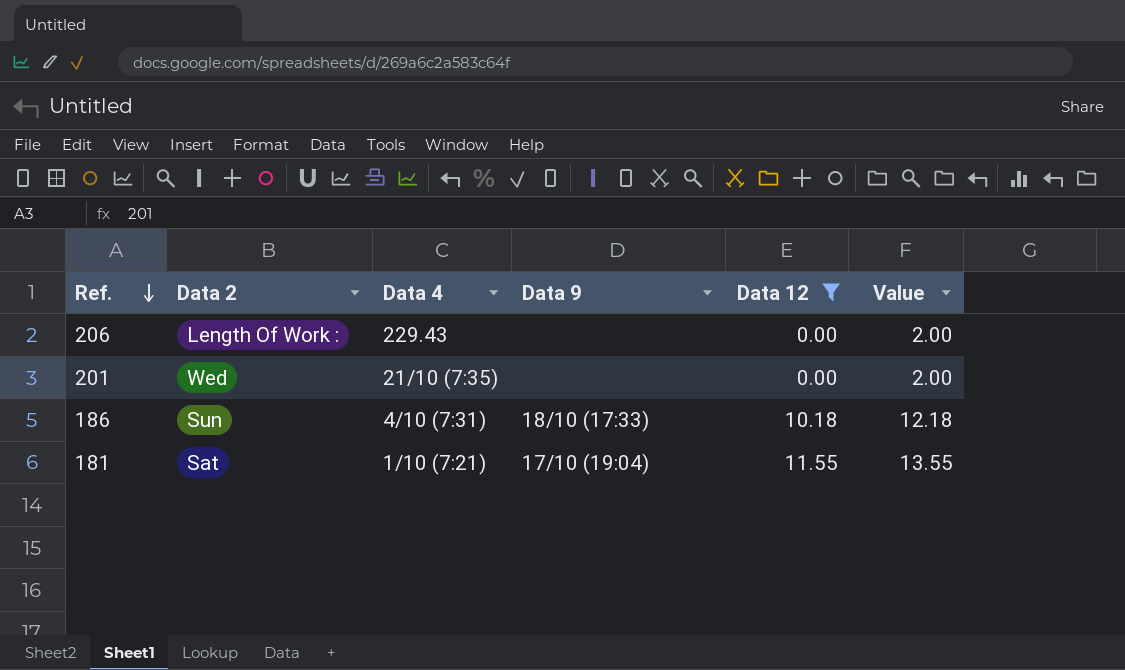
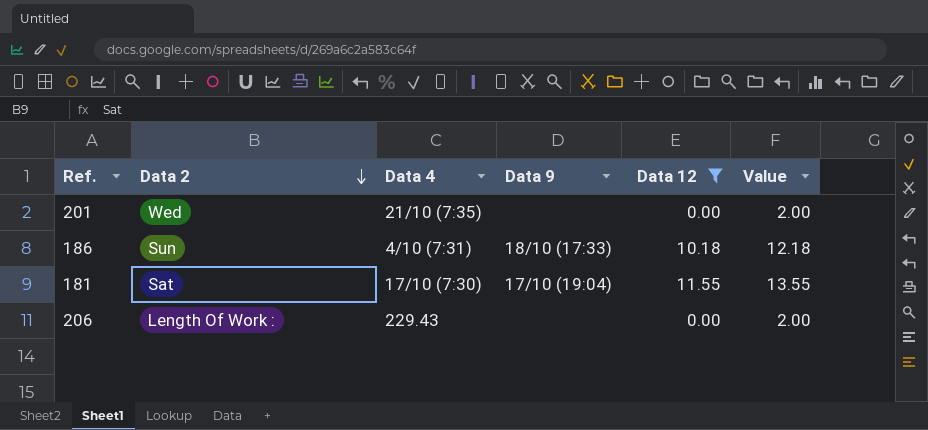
row order: Ref. descending -> Data 2 descending
181 | Data 4: 1/10 (7:21) -> 17/10 (7:30)

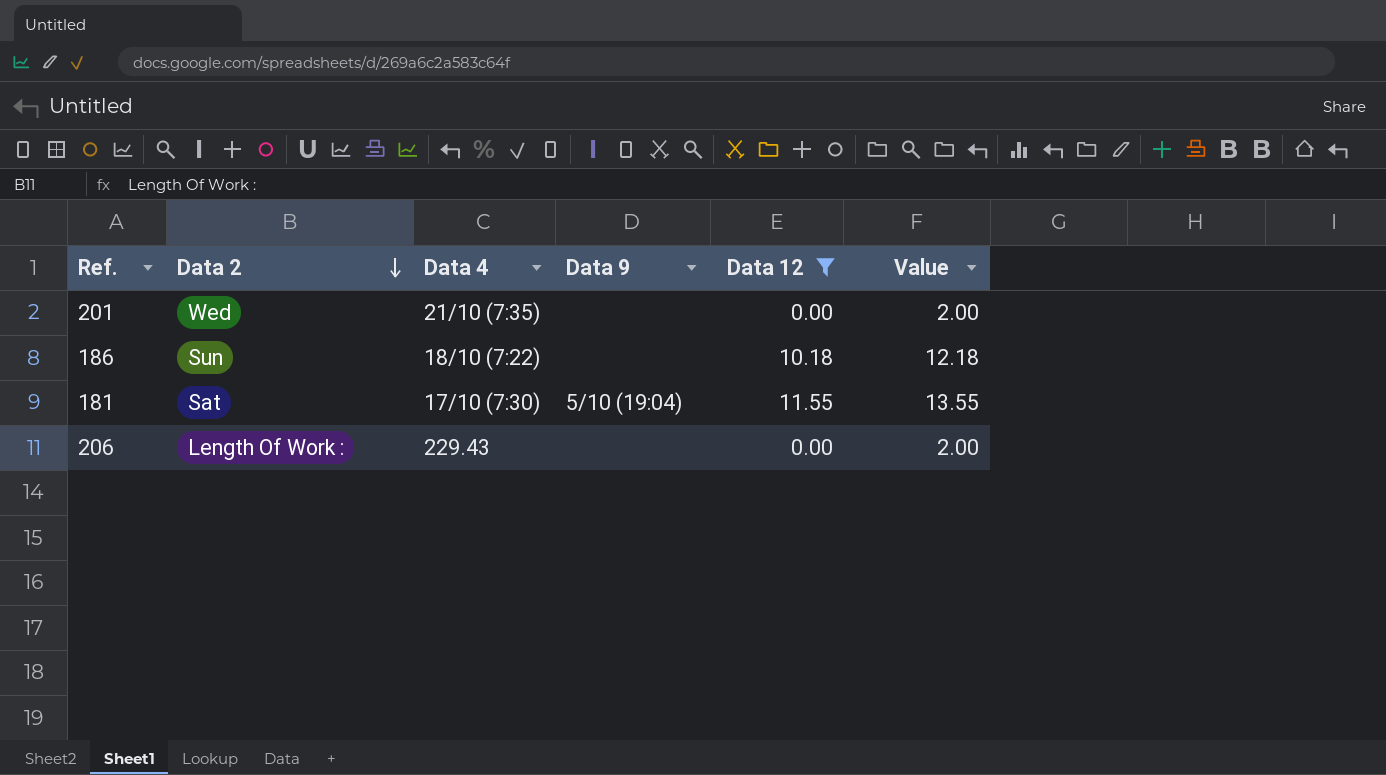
186 | Data 4: 4/10 (7:31) -> 18/10 (7:22)
186 | Data 9: 18/10 (17:33) -> none
181 | Data 9: 17/10 (19:04) -> 5/10 (19:04)

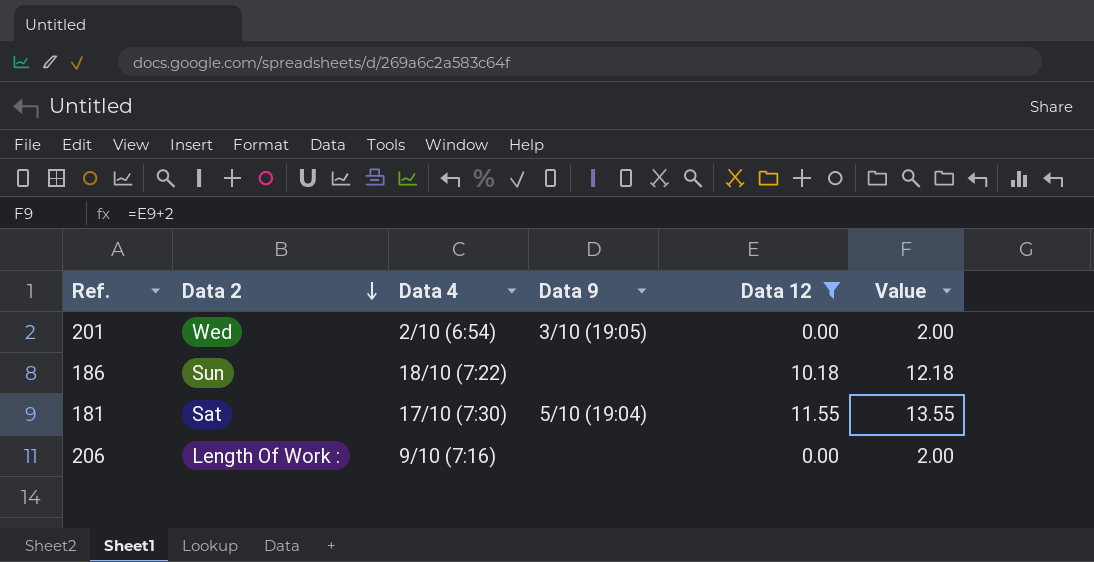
201 | Data 4: 21/10 (7:35) -> 2/10 (6:54)
201 | Data 9: none -> 3/10 (19:05)
206 | Data 4: 229.43 -> 9/10 (7:16)

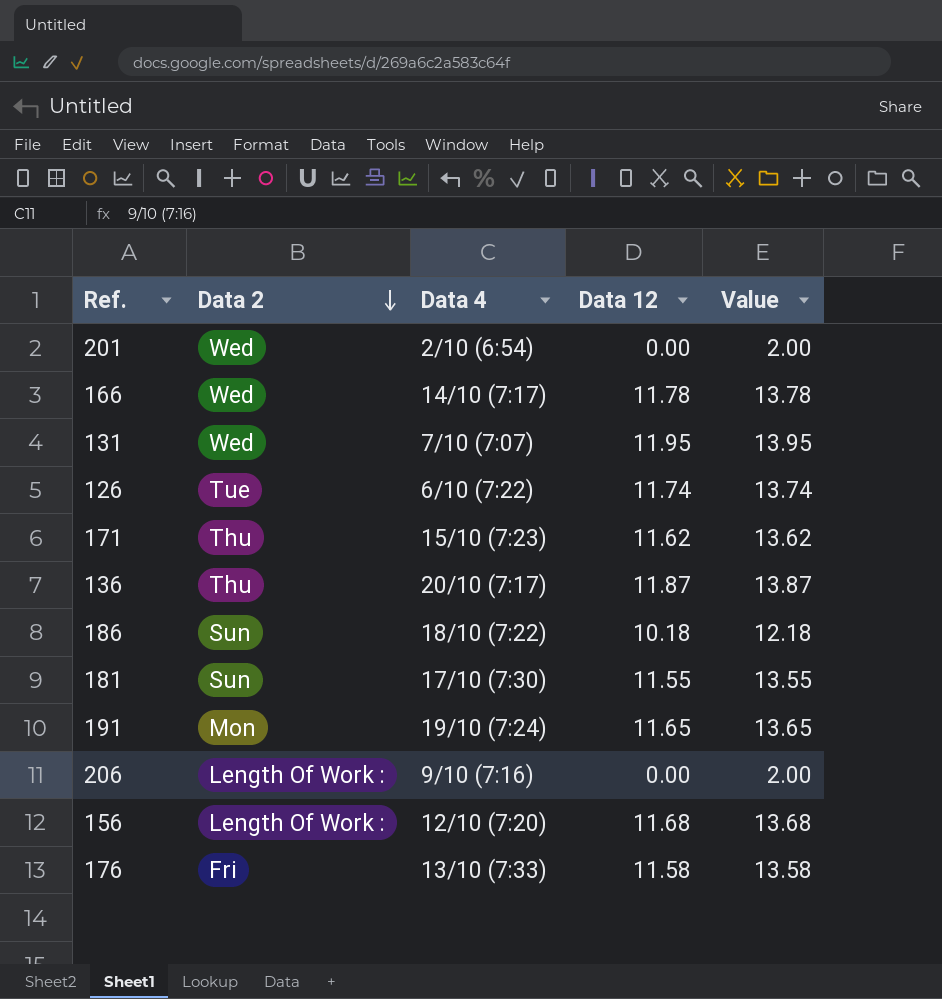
filter: Data 12 <= 11.55 -> none
column Data 9 | position: 4 -> none
181 | Data 2: Sat -> Sun

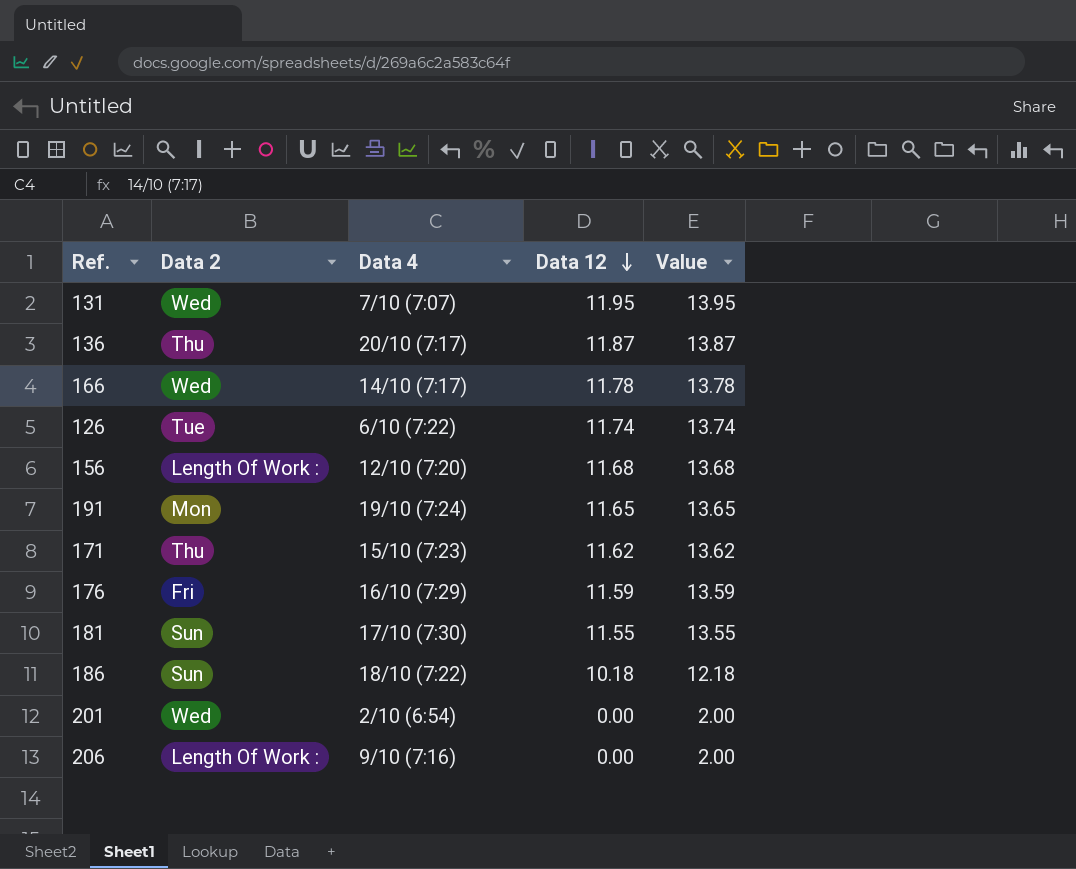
row order: Data 2 descending -> Data 12 descending
176 | Data 4: 13/10 (7:33) -> 16/10 (7:29)
176 | Data 12: 11.58 -> 11.59
176 | Value: 13.58 -> 13.59

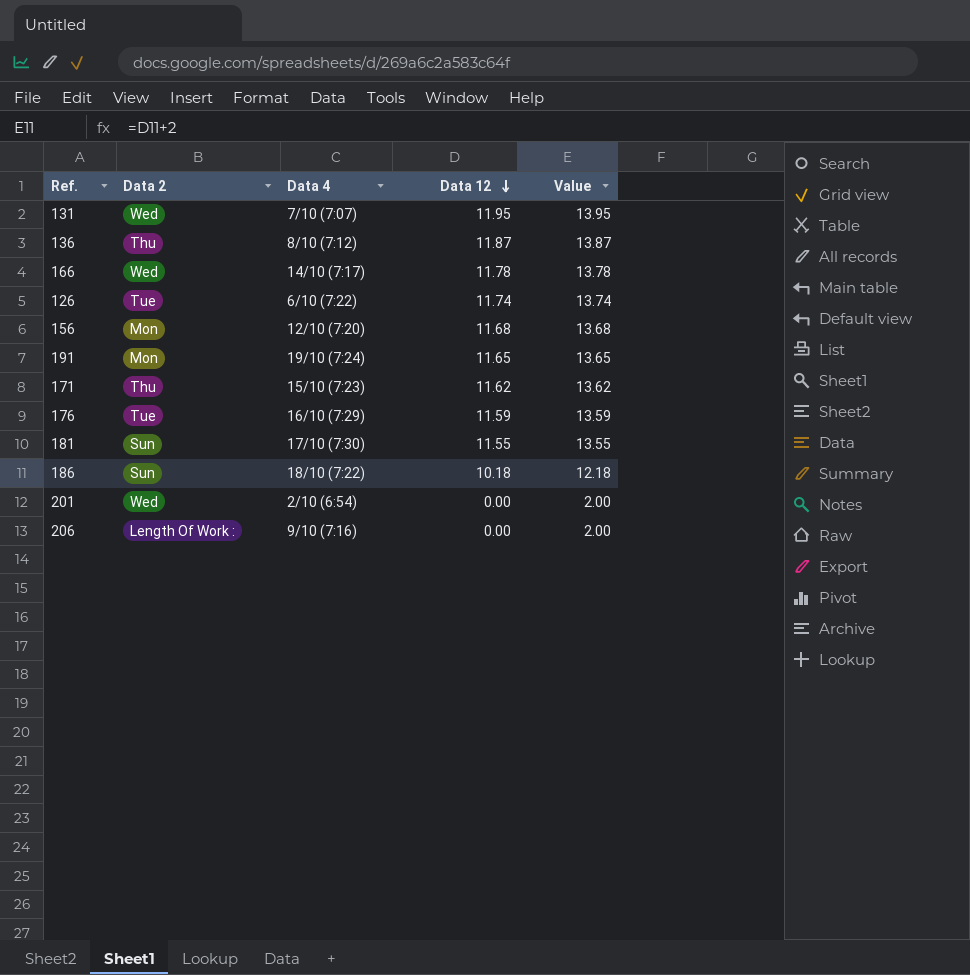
136 | Data 4: 20/10 (7:17) -> 8/10 (7:12)
156 | Data 2: Length Of Work : -> Mon
176 | Data 2: Fri -> Tue

